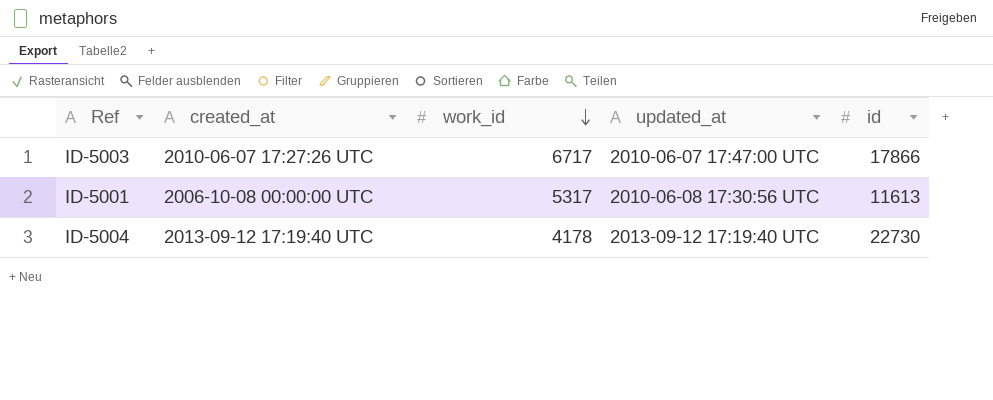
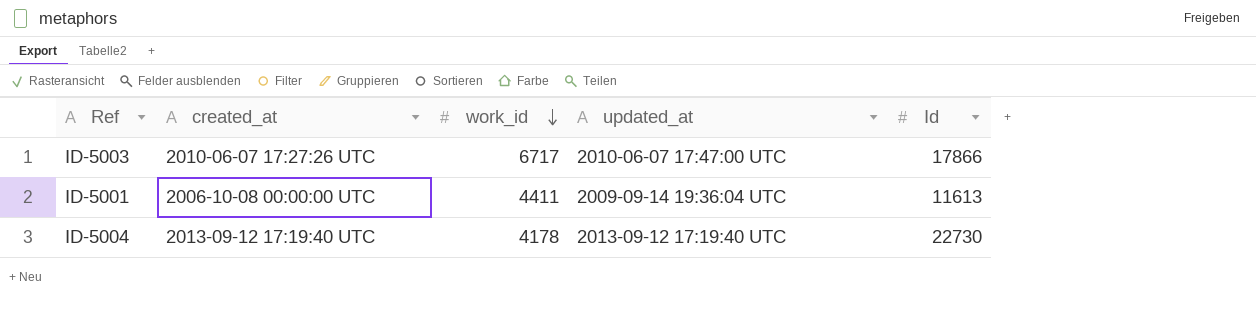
column name: id -> Id
ID-5001 | work_id: 5317 -> 4411
ID-5001 | updated_at: 2010-06-08 17:30:56 UTC -> 2009-09-14 19:36:04 UTC

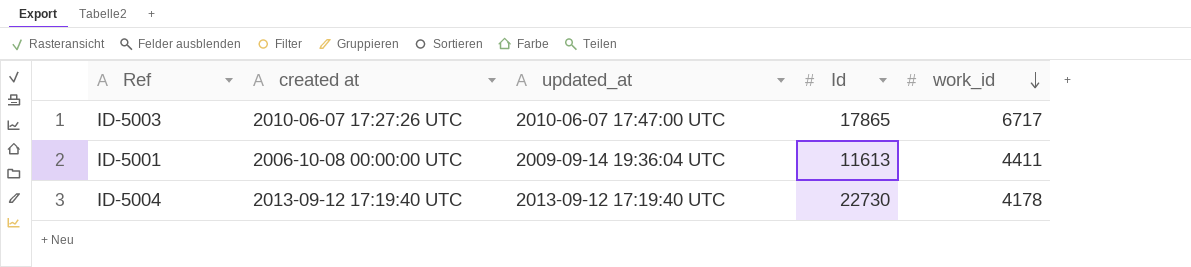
column name: created_at -> created at
column work_id | position: 3 -> 5
ID-5003 | Id: 17866 -> 17865

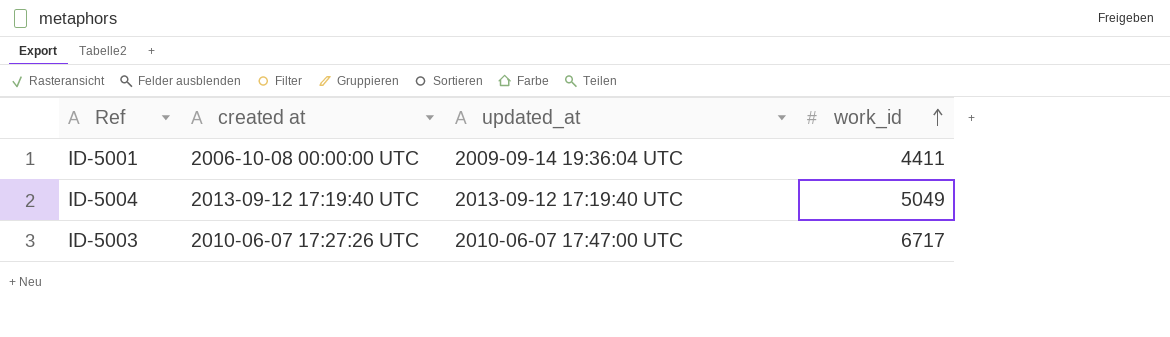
row order: work_id descending -> work_id ascending
column Id | position: 4 -> none
ID-5004 | work_id: 4178 -> 5049

